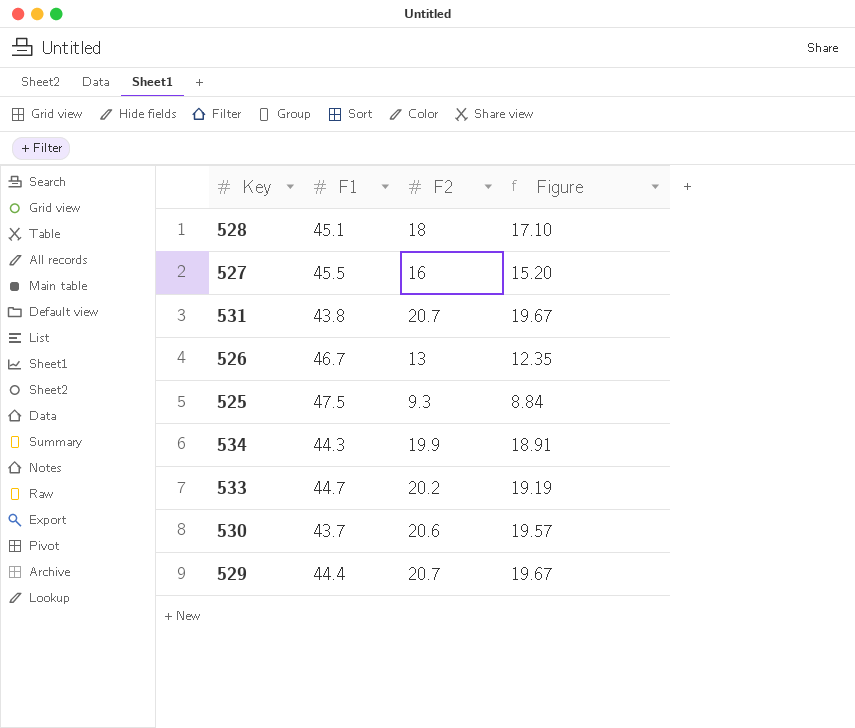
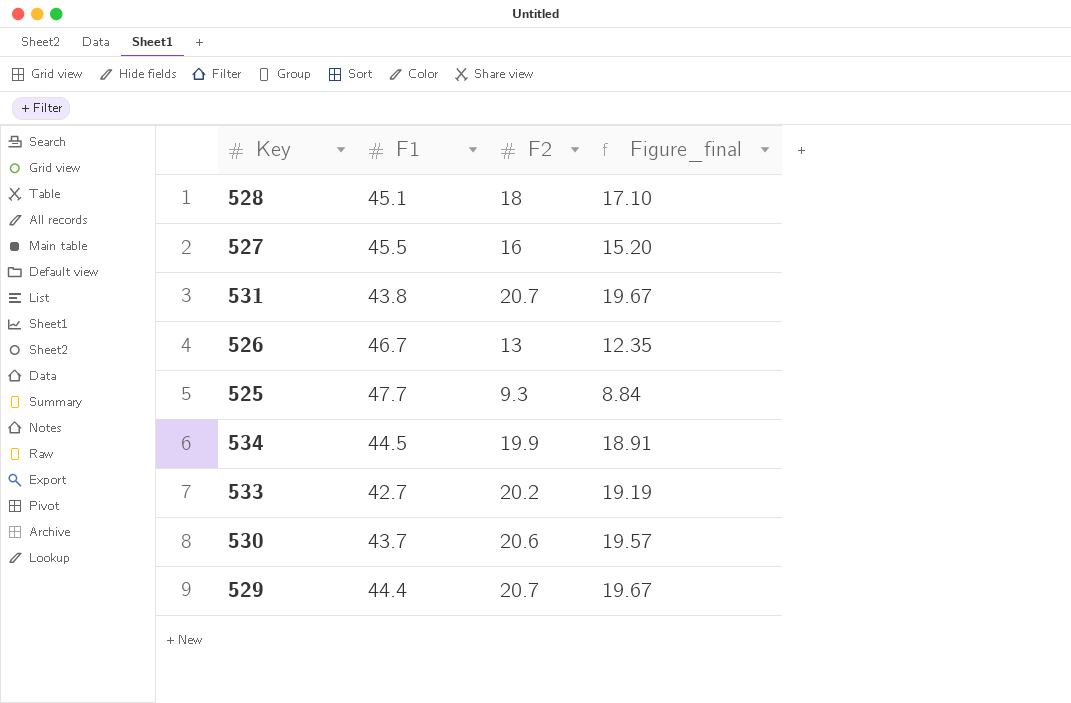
column name: Figure -> Figure_final
525 | F1: 47.5 -> 47.7
534 | F1: 44.3 -> 44.5
533 | F1: 44.7 -> 42.7

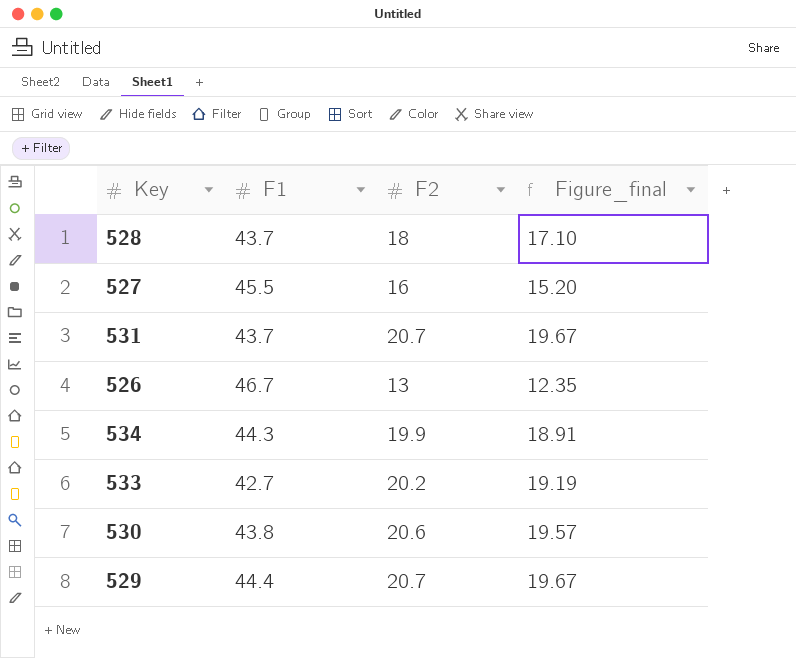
row 525: 47.7 | 9.3 | 8.84 -> none
528 | F1: 45.1 -> 43.7
531 | F1: 43.8 -> 43.7
534 | F1: 44.5 -> 44.3
530 | F1: 43.7 -> 43.8

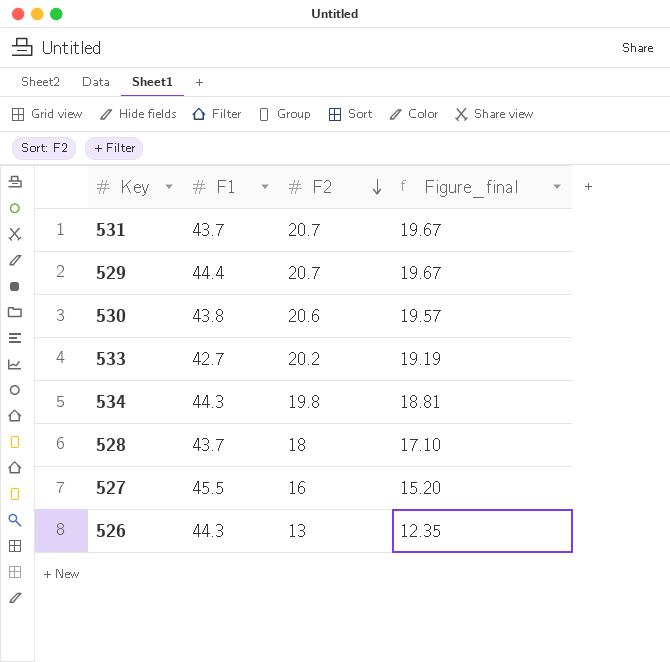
row order: none -> F2 descending
534 | F2: 19.9 -> 19.8
534 | Figure_final: 18.91 -> 18.81
526 | F1: 46.7 -> 44.3

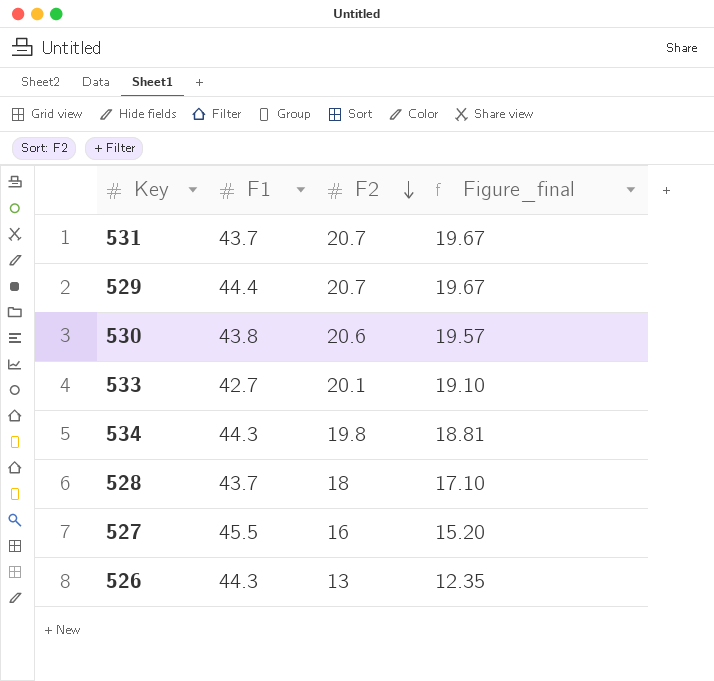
533 | F2: 20.2 -> 20.1
533 | Figure_final: 19.19 -> 19.10

